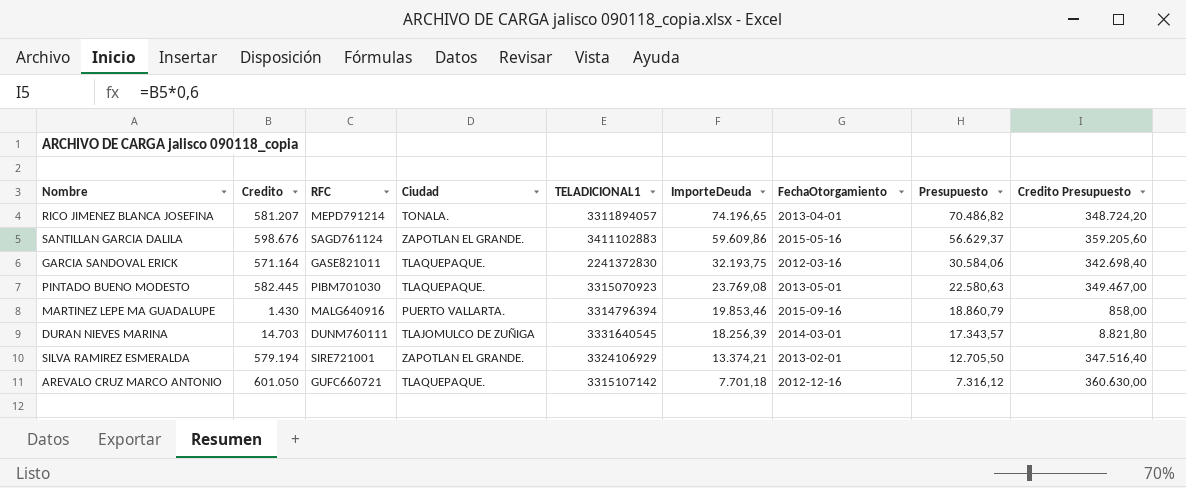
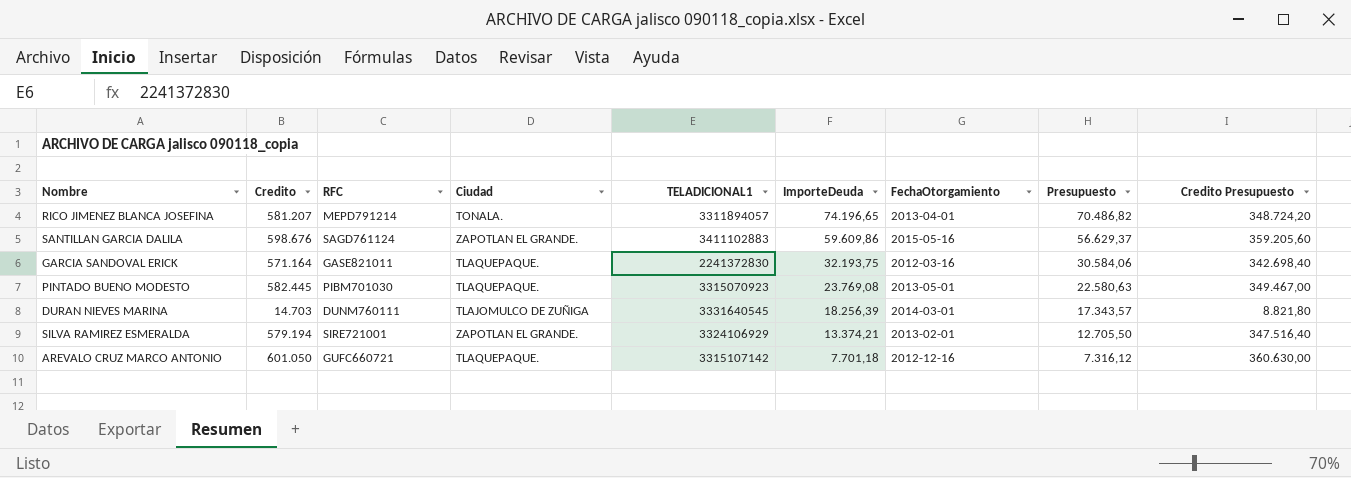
row MARTINEZ LEPE MA GUADALUPE: 1.430 | MALG640916 | PUERTO VALLARTA. | 3314796394 | 19.853,46 | 2015-09-16 | 18.860,79 | 858,00 -> none

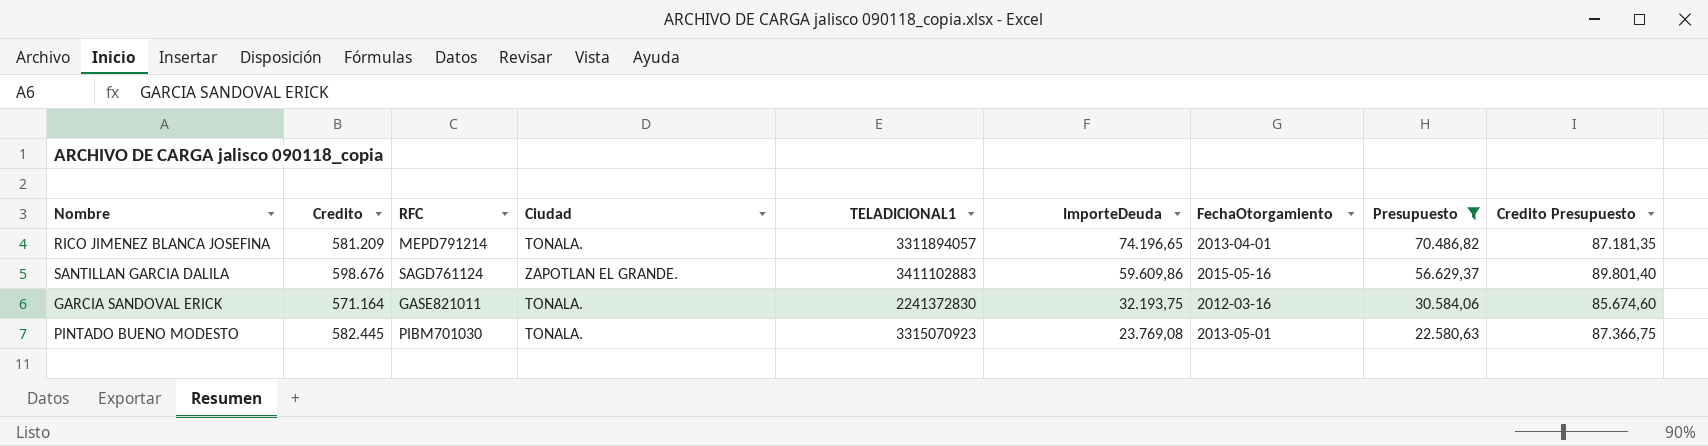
filter: none -> Presupuesto >= 22.580,63
column Credito Presupuesto | formula: [Credito] * 0,6 -> [Credito] * 0,15
RICO JIMENEZ BLANCA JOSEFINA | Credito: 581.207 -> 581.209
GARCIA SANDOVAL ERICK | Ciudad: TLAQUEPAQUE. -> TONALA.
PINTADO BUENO MODESTO | Ciudad: TLAQUEPAQUE. -> TONALA.

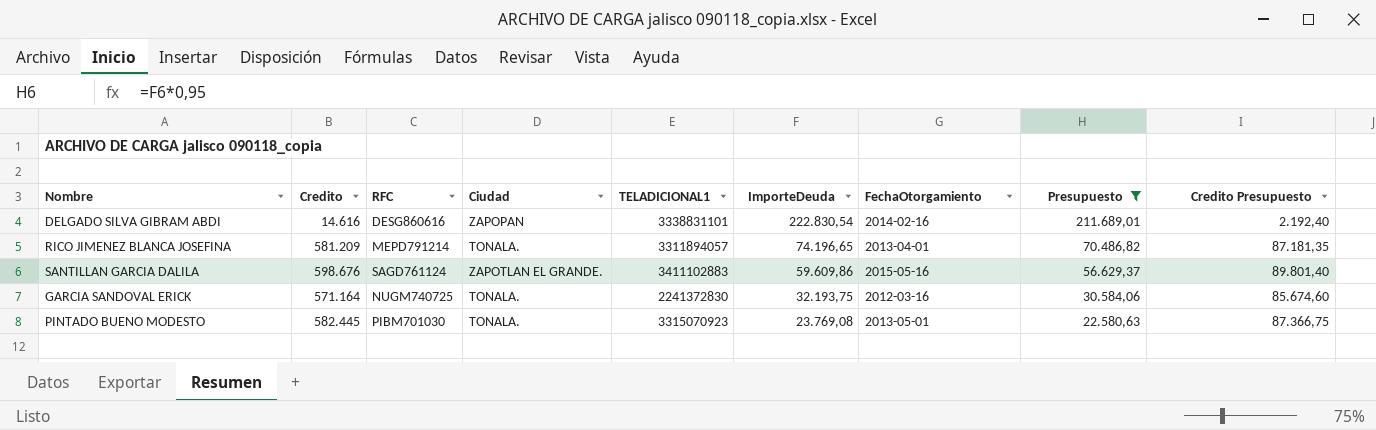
row DELGADO SILVA GIBRAM ABDI: none -> 14.616 | DESG860616 | ZAPOPAN | 3338831101 | 222.830,54 | 2014-02-16 | 211.689,01 | 2.192,40
GARCIA SANDOVAL ERICK | RFC: GASE821011 -> NUGM740725

